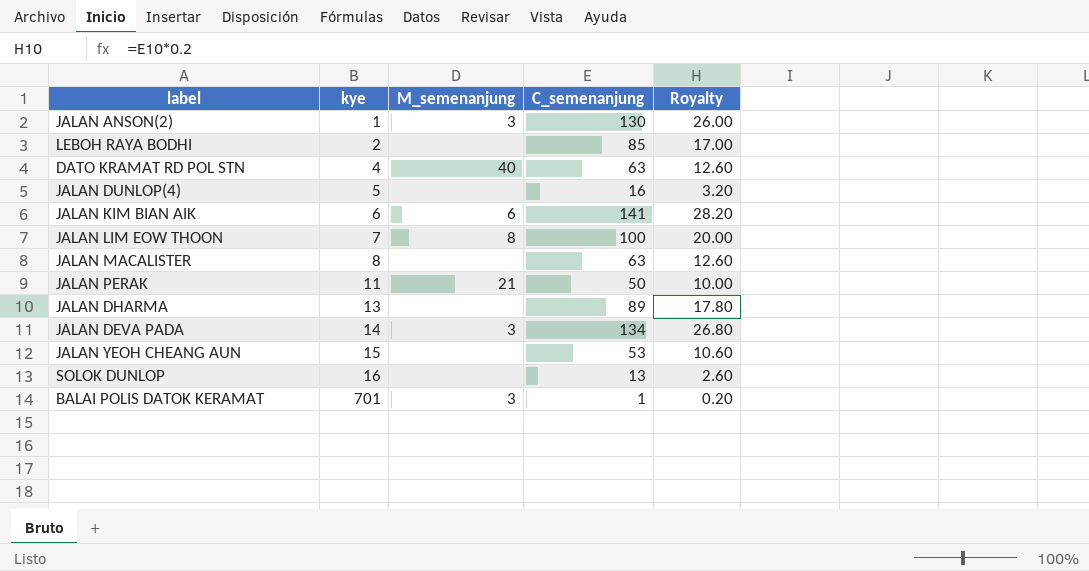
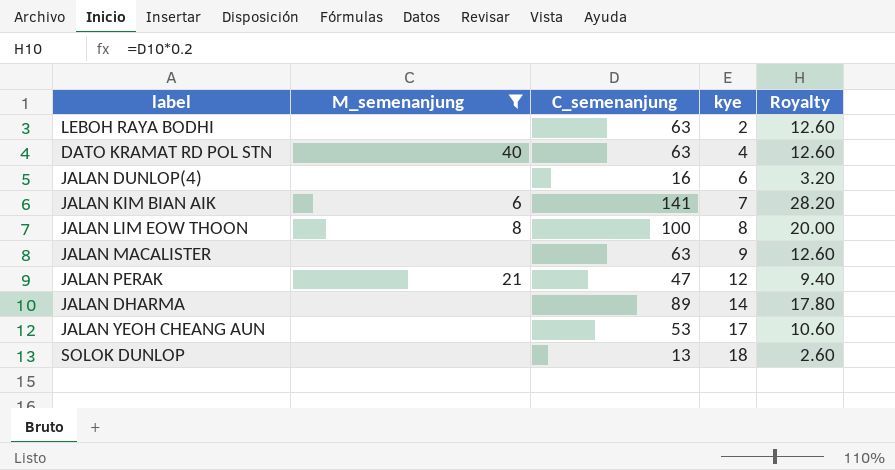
filter: none -> M_semenanjung != 3
column kye | position: 2 -> 4
LEBOH RAYA BODHI | C_semenanjung: 85 -> 63
LEBOH RAYA BODHI | Royalty: 17.00 -> 12.60
JALAN DUNLOP(4) | kye: 5 -> 6
JALAN KIM BIAN AIK | kye: 6 -> 7
JALAN LIM EOW THOON | kye: 7 -> 8
JALAN MACALISTER | kye: 8 -> 9
JALAN PERAK | C_semenanjung: 50 -> 47
JALAN PERAK | kye: 11 -> 12
JALAN PERAK | Royalty: 10.00 -> 9.40
JALAN DHARMA | kye: 13 -> 14
JALAN YEOH CHEANG AUN | kye: 15 -> 17
SOLOK DUNLOP | kye: 16 -> 18

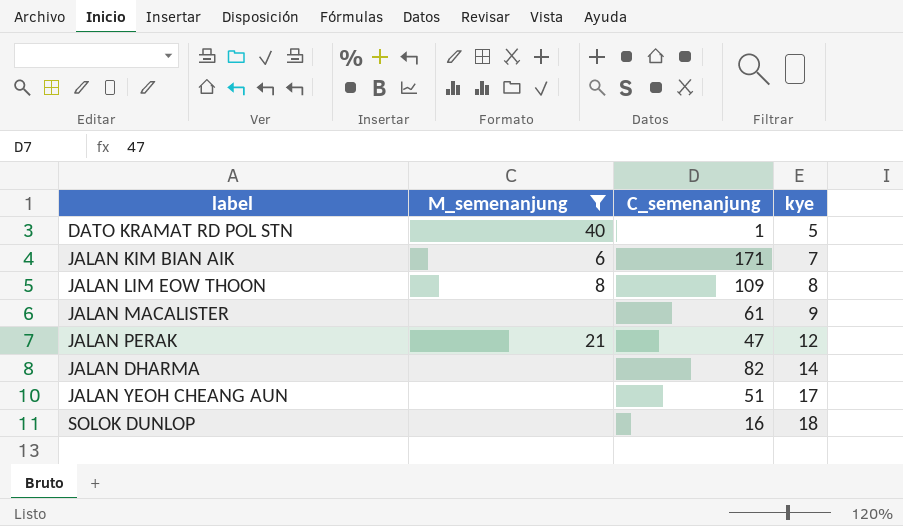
column Royalty | formula: [C_semenanjung] * 0.2 -> none
row LEBOH RAYA BODHI: none | 63 | 2 | 12.60 -> none
row JALAN DUNLOP(4): none | 16 | 6 | 3.20 -> none
DATO KRAMAT RD POL STN | C_semenanjung: 63 -> 1
DATO KRAMAT RD POL STN | kye: 4 -> 5
JALAN KIM BIAN AIK | C_semenanjung: 141 -> 171
JALAN LIM EOW THOON | C_semenanjung: 100 -> 109
JALAN MACALISTER | C_semenanjung: 63 -> 61
JALAN DHARMA | C_semenanjung: 89 -> 82
JALAN YEOH CHEANG AUN | C_semenanjung: 53 -> 51
SOLOK DUNLOP | C_semenanjung: 13 -> 16

